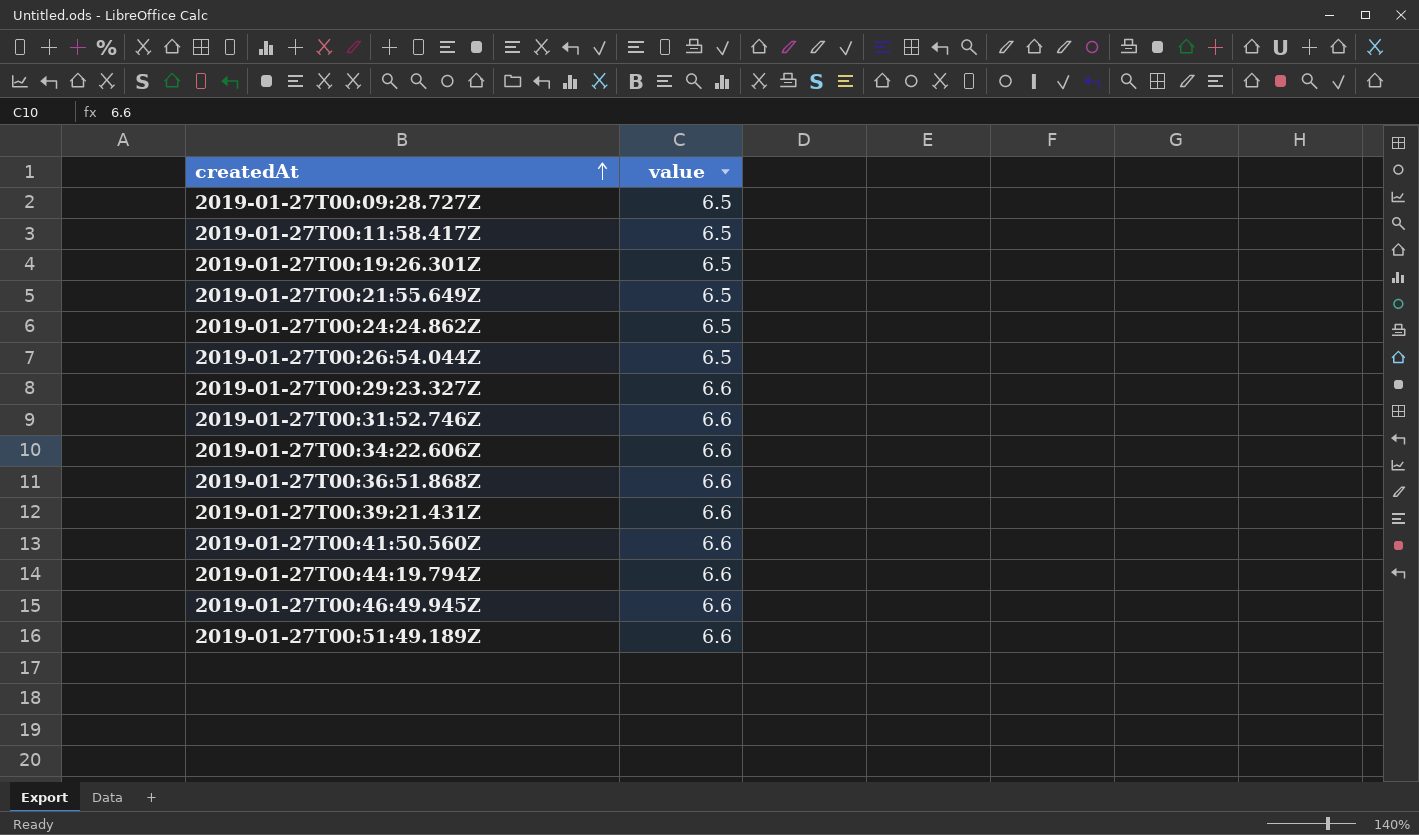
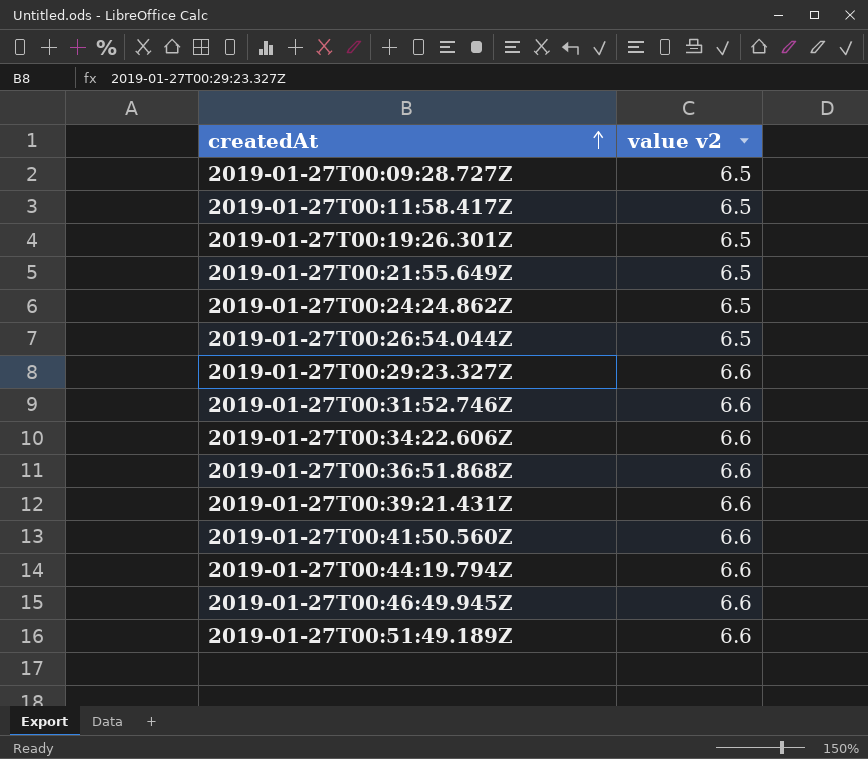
column name: value -> value v2

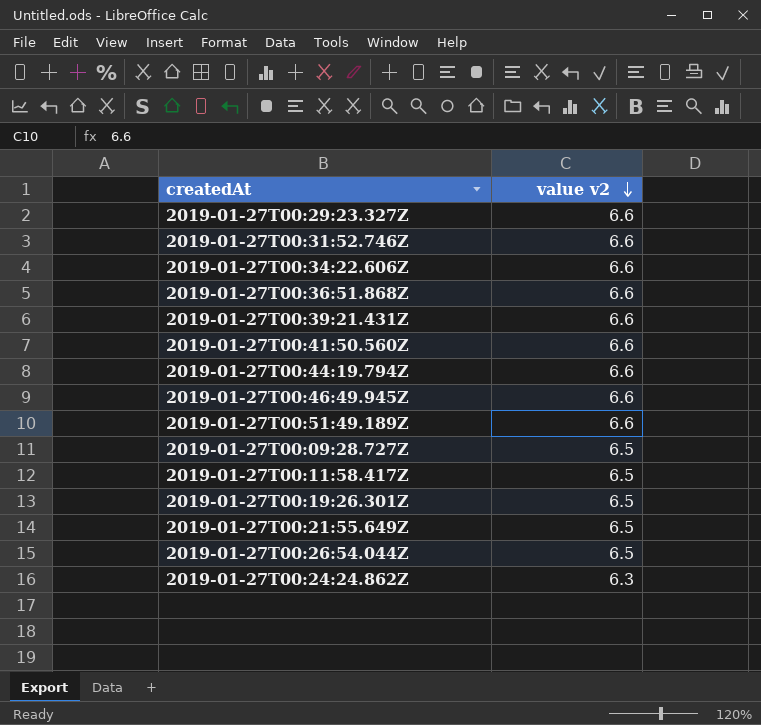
row order: createdAt ascending -> value v2 descending
2019-01-27T00:24:24.862Z | value v2: 6.5 -> 6.3

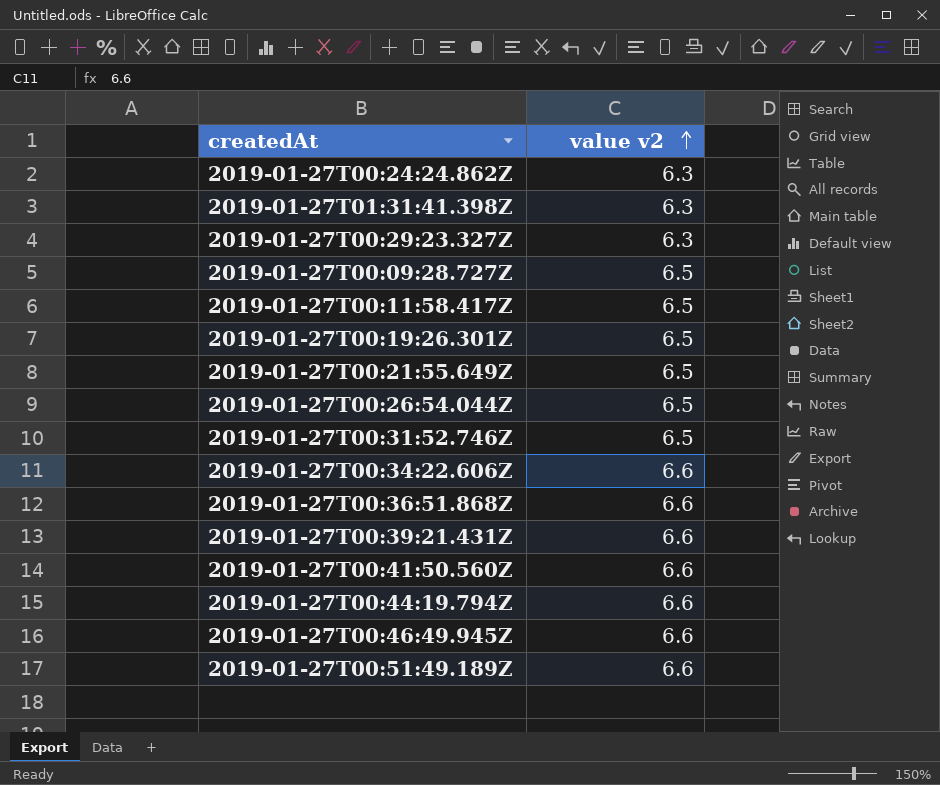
row order: value v2 descending -> value v2 ascending
row 2019-01-27T01:31:41.398Z: none -> 6.3
2019-01-27T00:29:23.327Z | value v2: 6.6 -> 6.3
2019-01-27T00:31:52.746Z | value v2: 6.6 -> 6.5

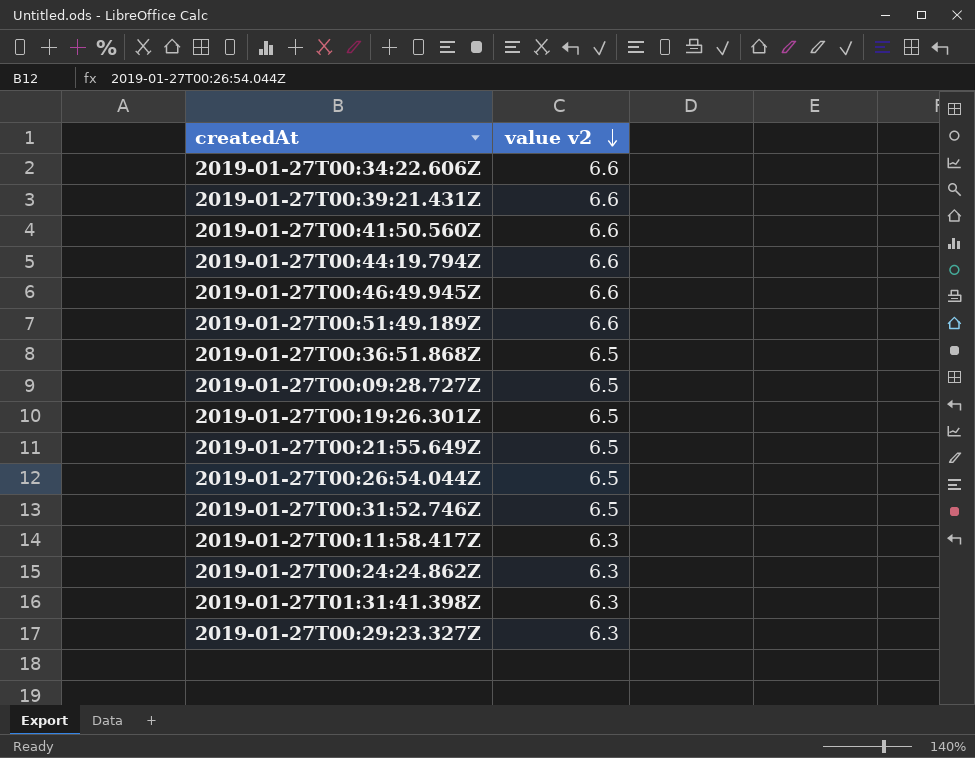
row order: value v2 ascending -> value v2 descending
2019-01-27T00:36:51.868Z | value v2: 6.6 -> 6.5
2019-01-27T00:11:58.417Z | value v2: 6.5 -> 6.3

